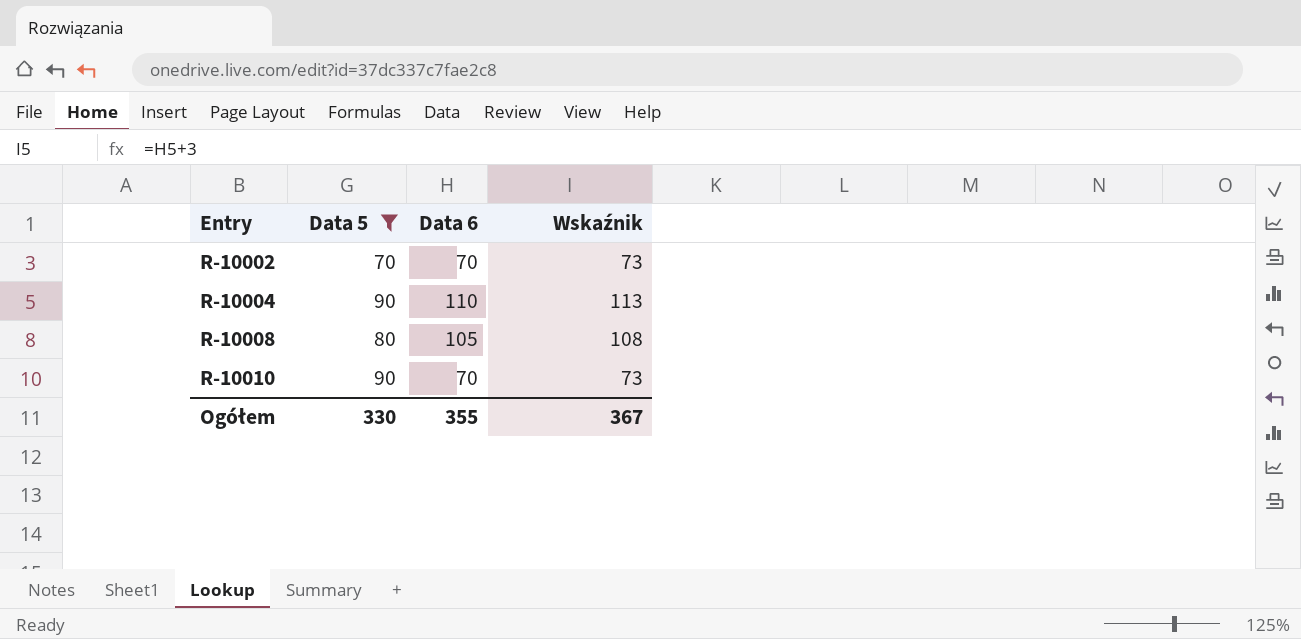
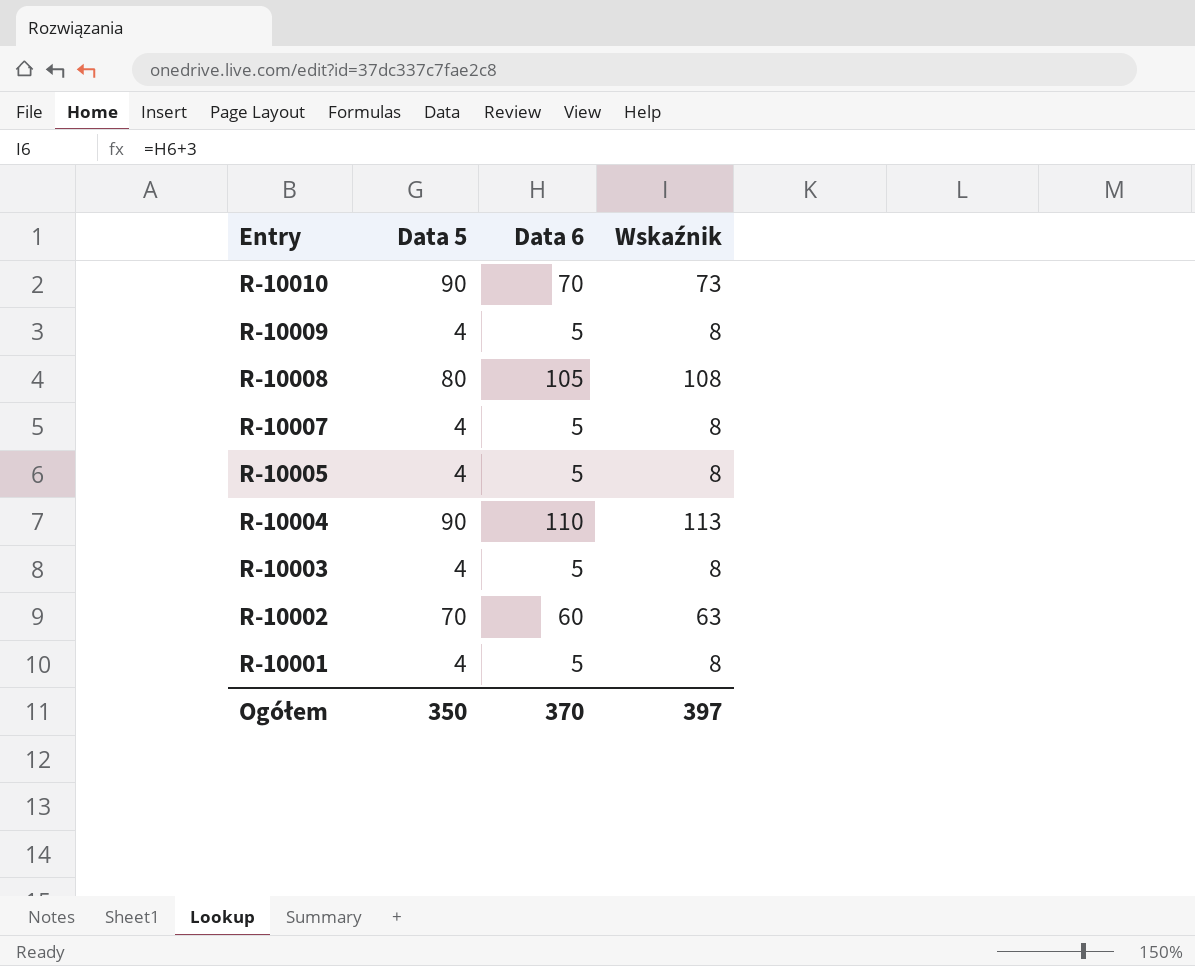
filter: Data 5 != 4 -> none
row order: Entry ascending -> Entry descending
R-10002 | Data 6: 70 -> 60
R-10002 | Wskaźnik: 73 -> 63
Ogółem | Data 5: 330 -> 350
Ogółem | Data 6: 355 -> 370
Ogółem | Wskaźnik: 367 -> 397

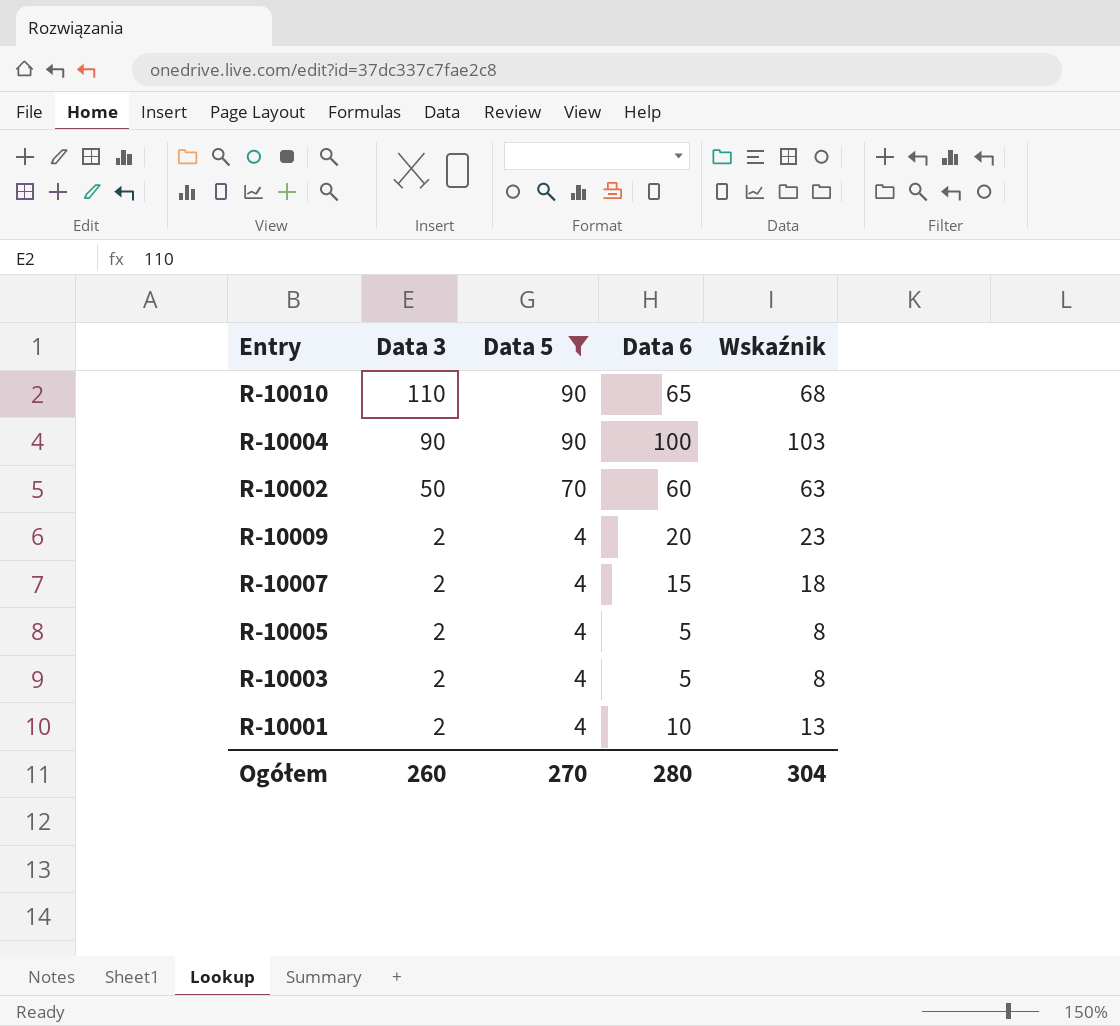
filter: none -> Data 5 != 80
row order: Entry descending -> Data 3 descending
column Data 3 | position: none -> 2
R-10010 | Data 6: 70 -> 65
R-10010 | Wskaźnik: 73 -> 68
R-10004 | Data 6: 110 -> 100
R-10004 | Wskaźnik: 113 -> 103
R-10009 | Data 6: 5 -> 20
R-10009 | Wskaźnik: 8 -> 23
R-10007 | Data 6: 5 -> 15
R-10007 | Wskaźnik: 8 -> 18
R-10001 | Data 6: 5 -> 10
R-10001 | Wskaźnik: 8 -> 13
Ogółem | Data 5: 350 -> 270
Ogółem | Data 6: 370 -> 280
Ogółem | Wskaźnik: 397 -> 304

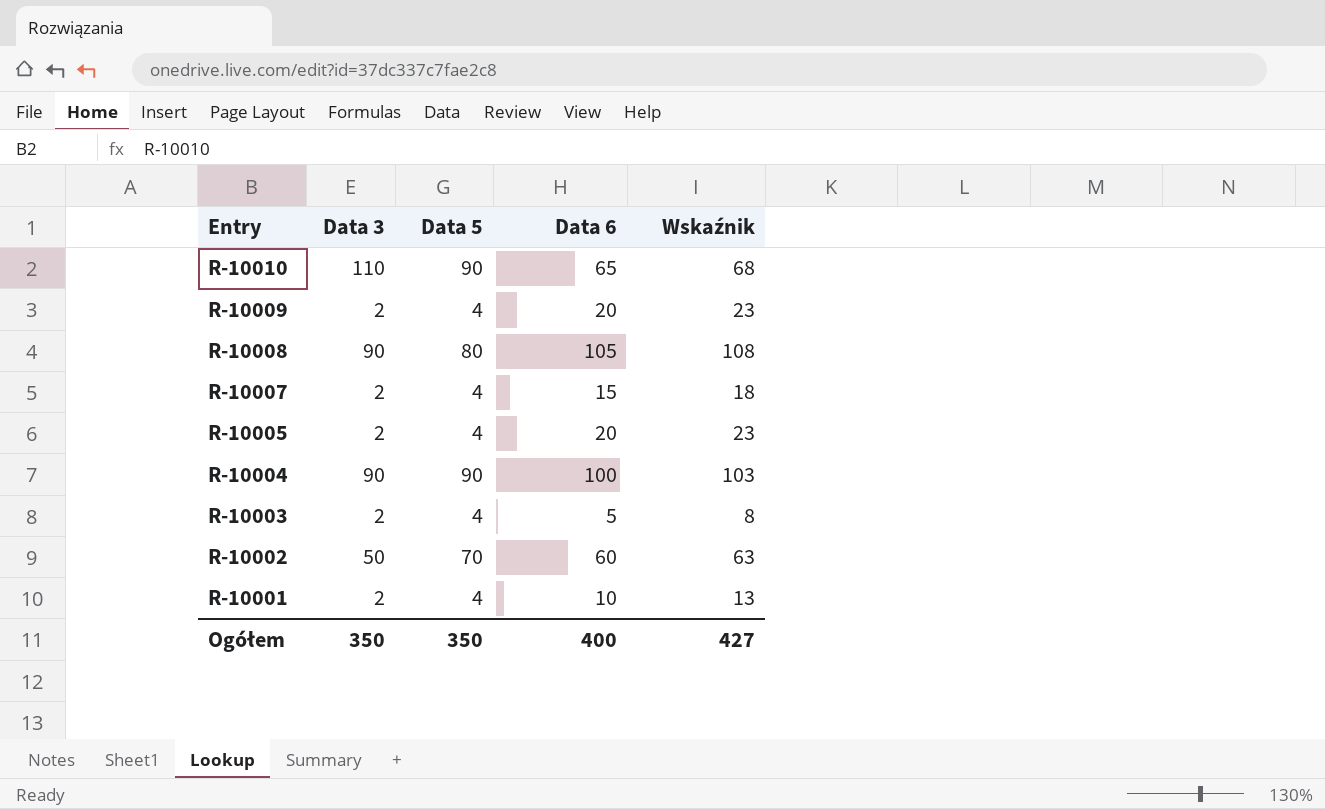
filter: Data 5 != 80 -> none
row order: Data 3 descending -> Entry descending
R-10005 | Data 6: 5 -> 20
R-10005 | Wskaźnik: 8 -> 23
Ogółem | Data 3: 260 -> 350
Ogółem | Data 5: 270 -> 350
Ogółem | Data 6: 280 -> 400
Ogółem | Wskaźnik: 304 -> 427

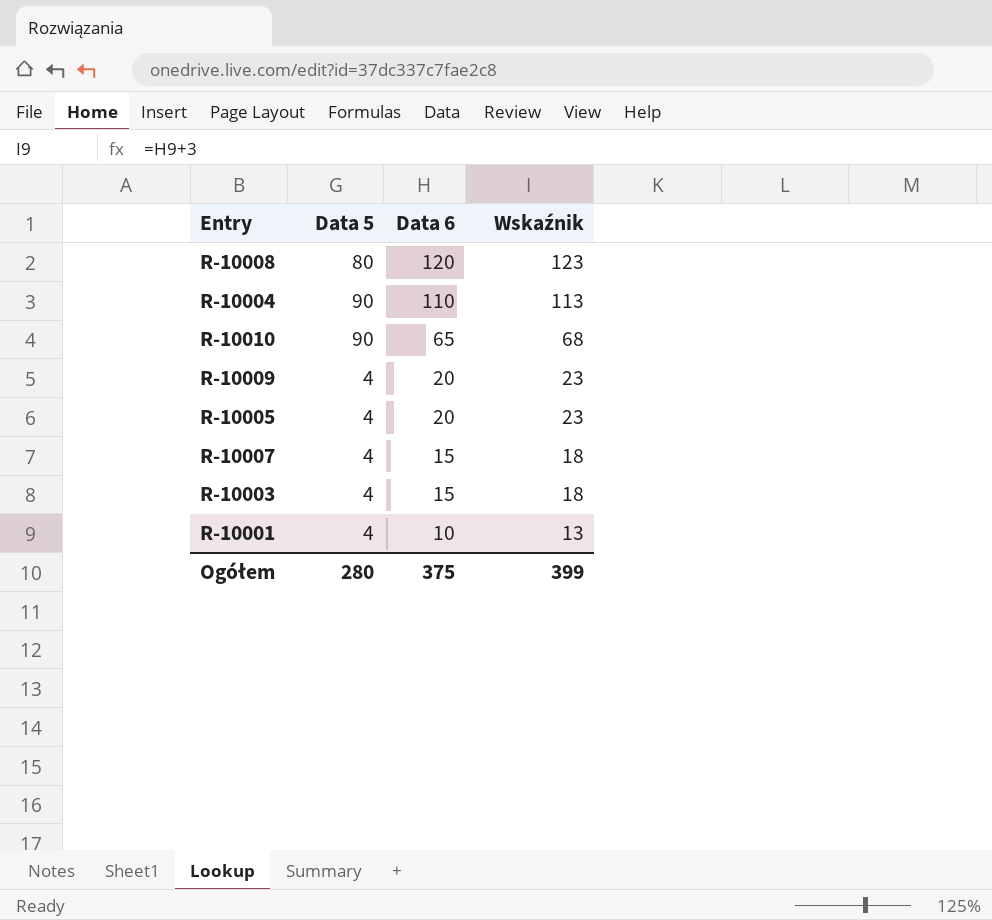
row order: Entry descending -> Data 6 descending
column Data 3 | position: 2 -> none
row R-10002: 50 | 70 | 60 | 63 -> none
R-10008 | Data 6: 105 -> 120
R-10008 | Wskaźnik: 108 -> 123
R-10004 | Data 6: 100 -> 110
R-10004 | Wskaźnik: 103 -> 113
R-10003 | Data 6: 5 -> 15
R-10003 | Wskaźnik: 8 -> 18
Ogółem | Data 5: 350 -> 280
Ogółem | Data 6: 400 -> 375
Ogółem | Wskaźnik: 427 -> 399

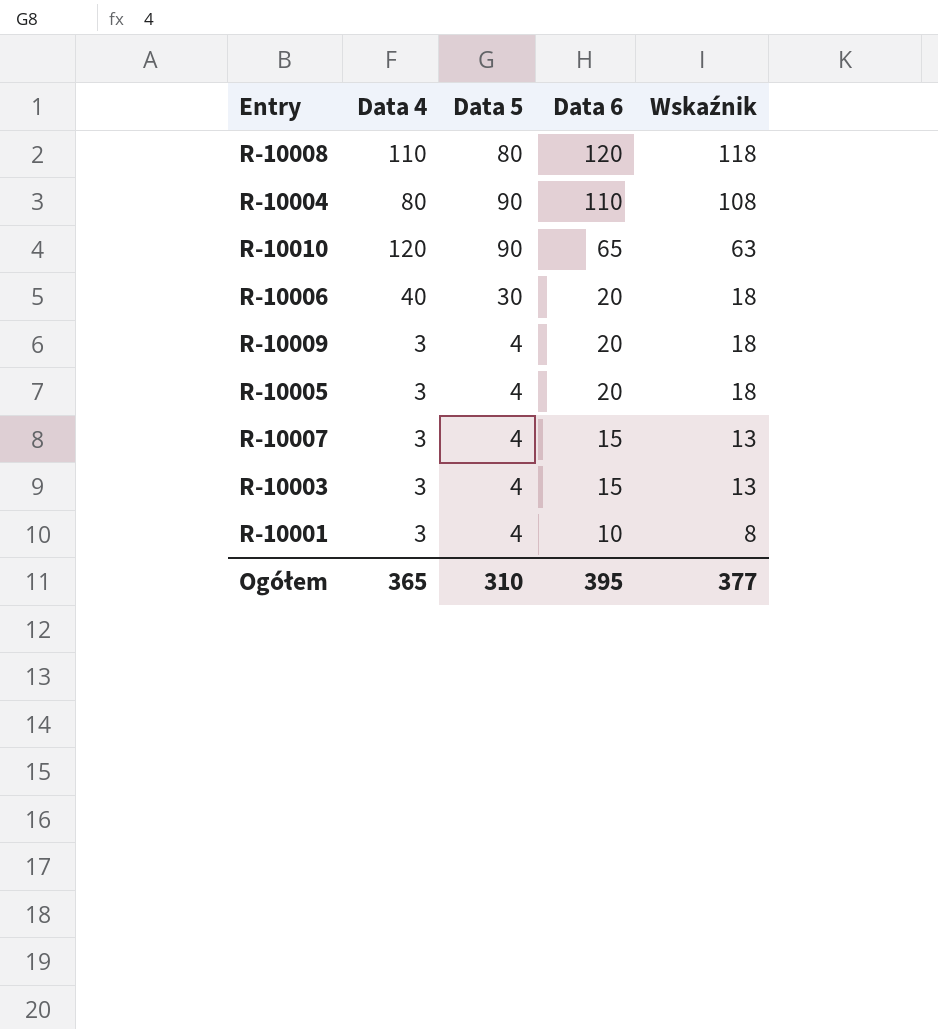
column Data 4 | position: none -> 2
column Wskaźnik | formula: [Data 6] + 3 -> [Data 6] - 2
row R-10006: none -> 40 | 30 | 20 | 18
Ogółem | Data 5: 280 -> 310
Ogółem | Data 6: 375 -> 395
Ogółem | Wskaźnik: 399 -> 377

